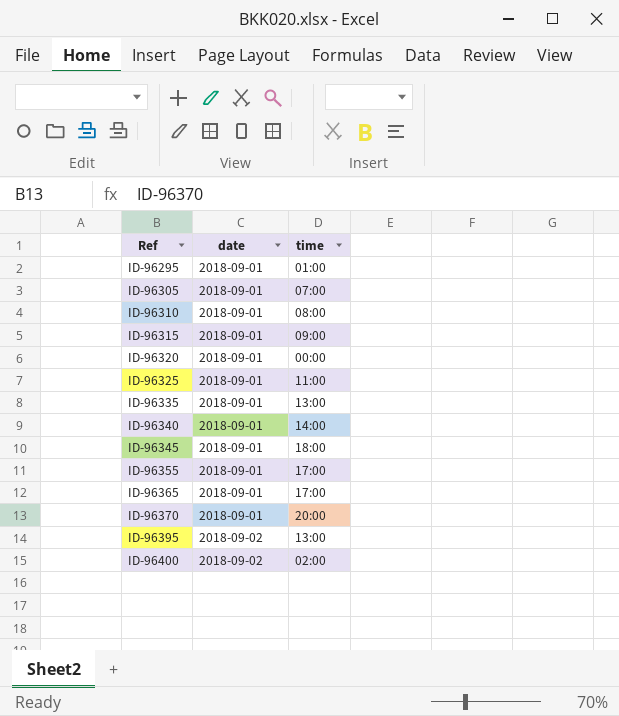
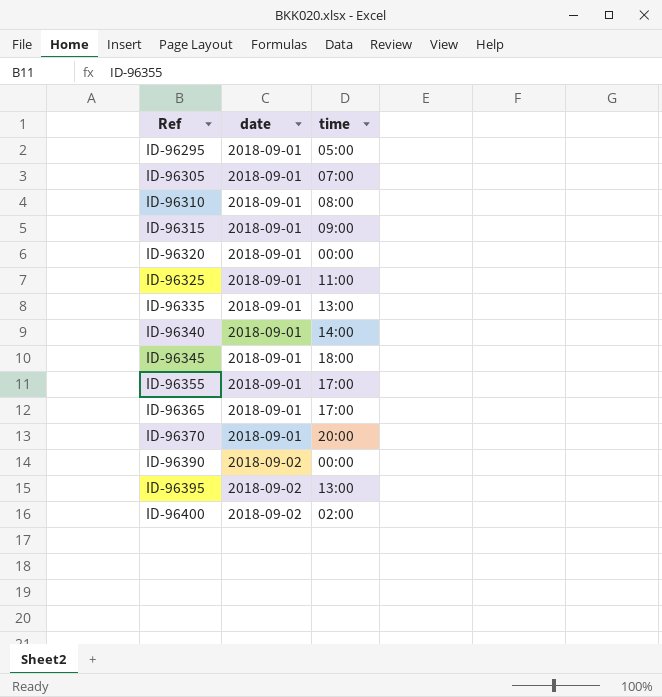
ID-96295 | time: 01:00 -> 05:00
row ID-96390: none -> 2018-09-02 | 00:00

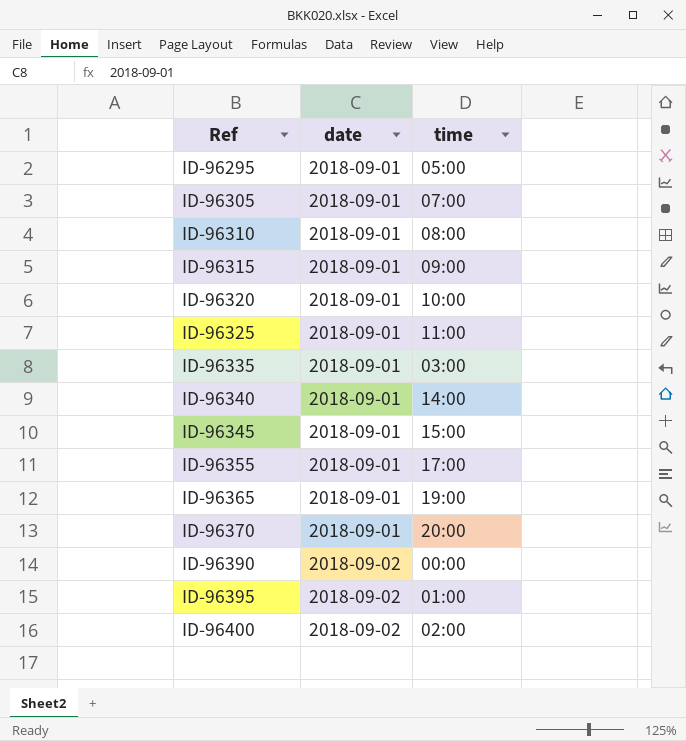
ID-96320 | time: 00:00 -> 10:00
ID-96335 | time: 13:00 -> 03:00
ID-96345 | time: 18:00 -> 15:00
ID-96365 | time: 17:00 -> 19:00
ID-96395 | time: 13:00 -> 01:00

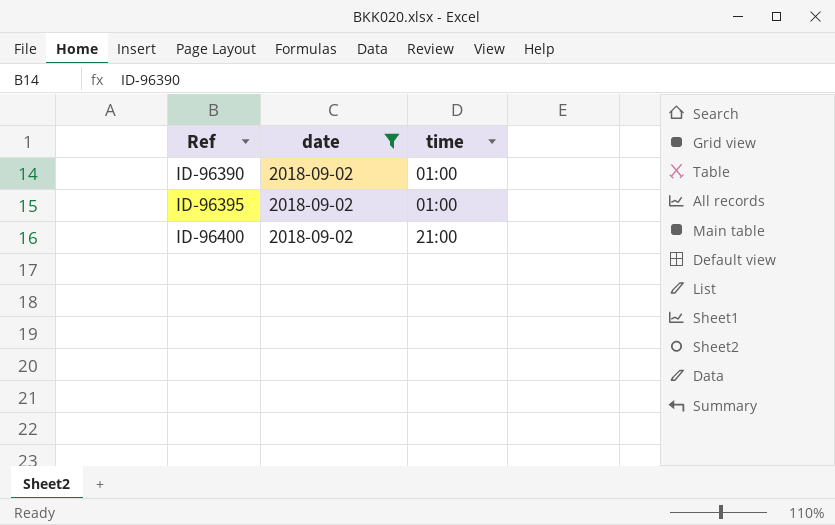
filter: none -> date = 2018-09-02
ID-96390 | time: 00:00 -> 01:00
ID-96400 | time: 02:00 -> 21:00

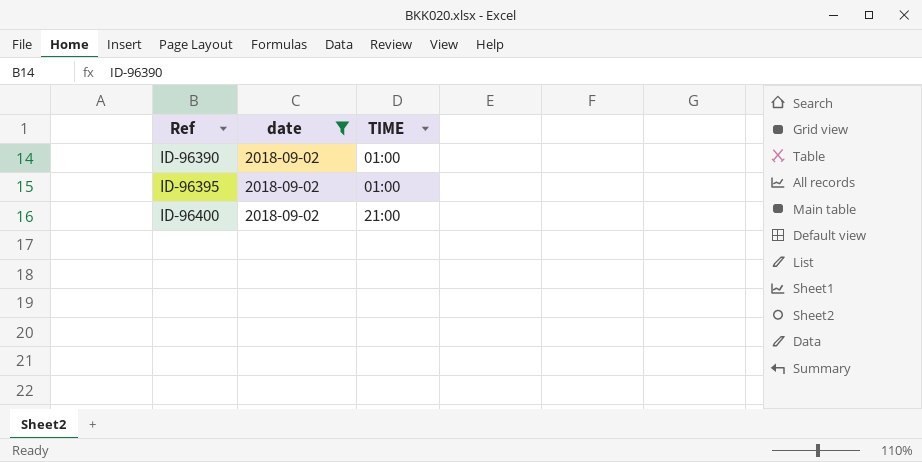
column name: time -> TIME

